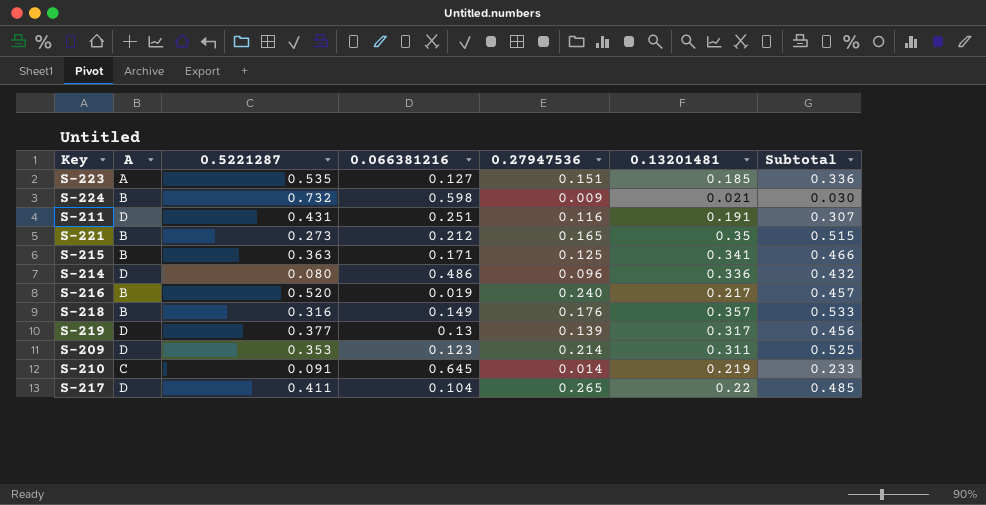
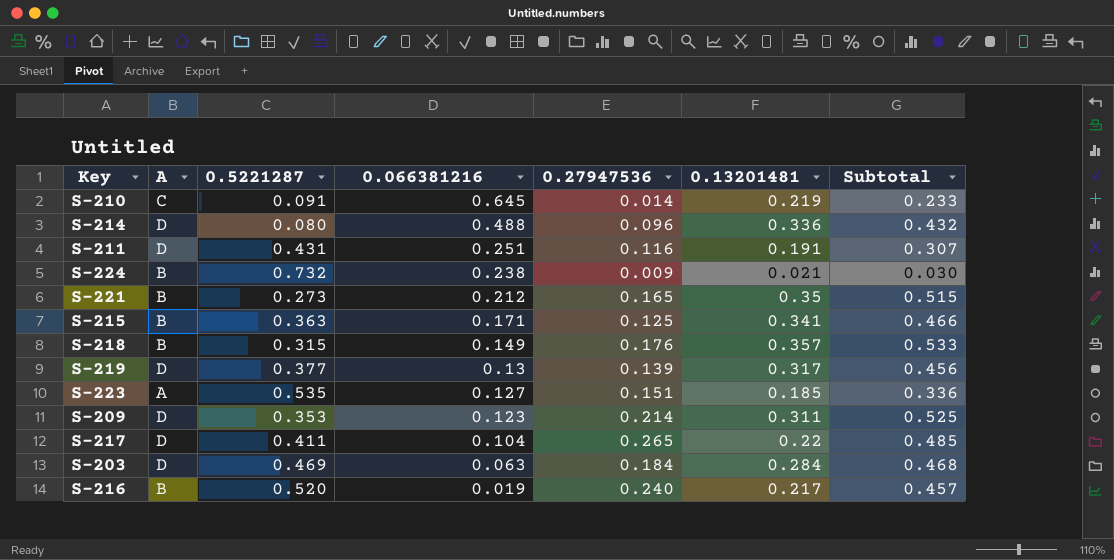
row order: none -> 0.066381216 descending
S-214 | 0.066381216: 0.486 -> 0.488
S-224 | 0.066381216: 0.598 -> 0.238
S-218 | 0.5221287: 0.316 -> 0.315
row S-203: none -> D | 0.469 | 0.063 | 0.184 | 0.284 | 0.468

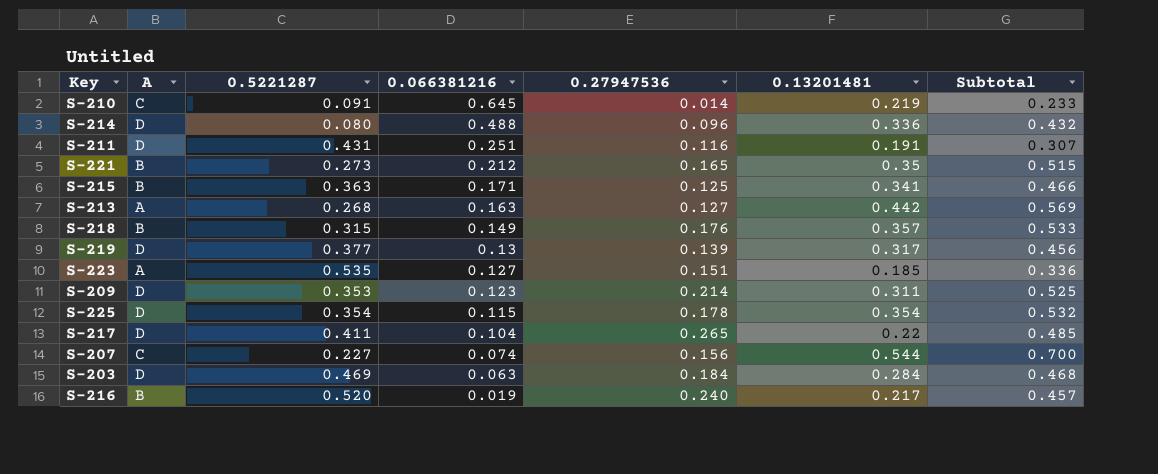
row S-224: B | 0.732 | 0.238 | 0.009 | 0.021 | 0.030 -> none
row S-213: none -> A | 0.268 | 0.163 | 0.127 | 0.442 | 0.569
row S-225: none -> D | 0.354 | 0.115 | 0.178 | 0.354 | 0.532
row S-207: none -> C | 0.227 | 0.074 | 0.156 | 0.544 | 0.700

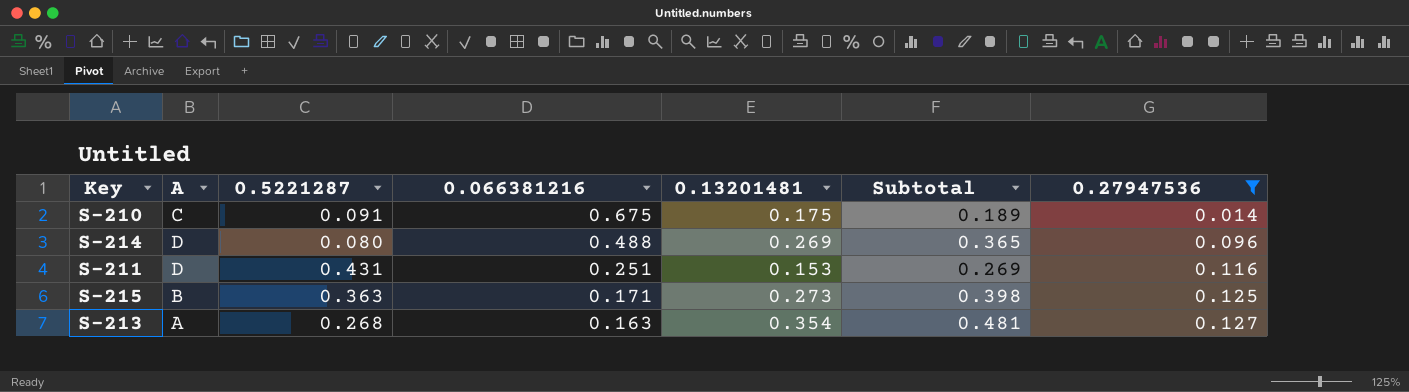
filter: none -> 0.27947536 <= 0.127
column 0.27947536 | position: 5 -> 7
S-210 | 0.066381216: 0.645 -> 0.675
S-210 | 0.13201481: 0.219 -> 0.175
S-210 | Subtotal: 0.233 -> 0.189
S-214 | 0.13201481: 0.336 -> 0.269
S-214 | Subtotal: 0.432 -> 0.365
S-211 | 0.13201481: 0.191 -> 0.153
S-211 | Subtotal: 0.307 -> 0.269
S-215 | 0.13201481: 0.341 -> 0.273
S-215 | Subtotal: 0.466 -> 0.398
S-213 | 0.13201481: 0.442 -> 0.354
S-213 | Subtotal: 0.569 -> 0.481

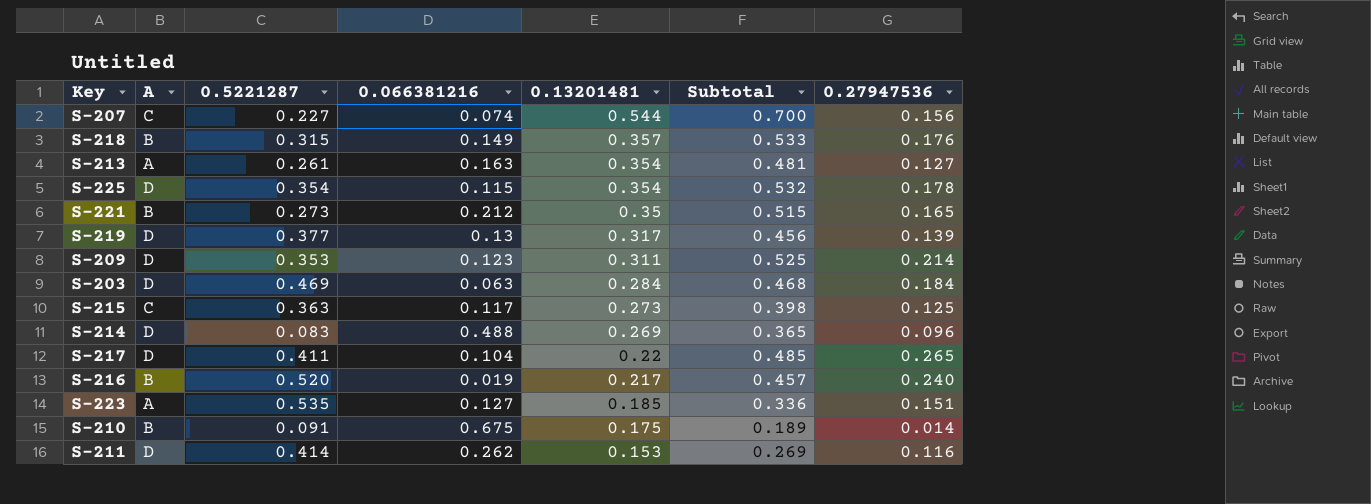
filter: 0.27947536 <= 0.127 -> none
row order: 0.066381216 descending -> 0.13201481 descending
S-213 | 0.5221287: 0.268 -> 0.261
S-215 | A: B -> C
S-215 | 0.066381216: 0.171 -> 0.117
S-214 | 0.5221287: 0.080 -> 0.083
S-210 | A: C -> B
S-211 | 0.5221287: 0.431 -> 0.414
S-211 | 0.066381216: 0.251 -> 0.262

